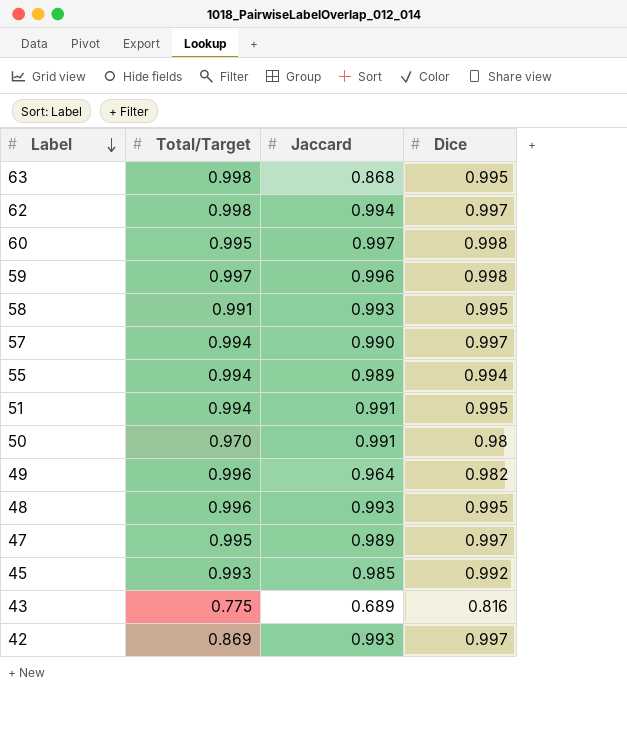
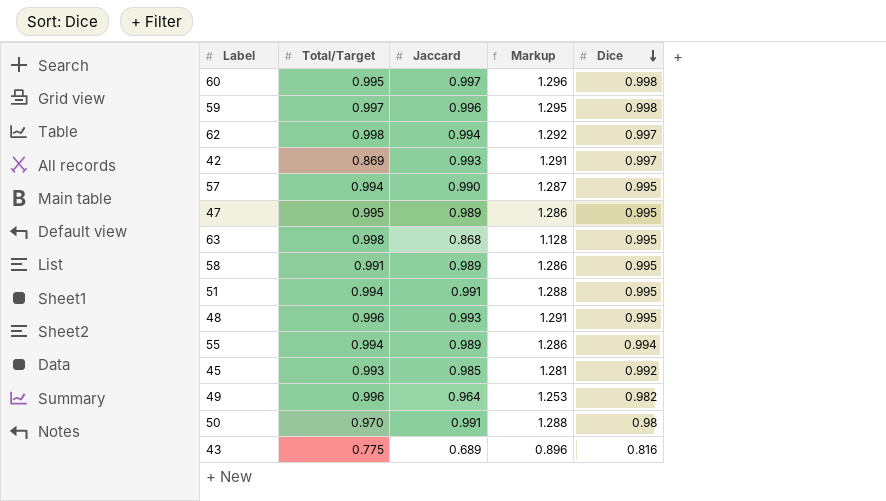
row order: Label descending -> Dice descending
column Markup | formula: none -> [Jaccard] * 1.3
57 | Dice: 0.997 -> 0.995
47 | Dice: 0.997 -> 0.995
58 | Jaccard: 0.993 -> 0.989

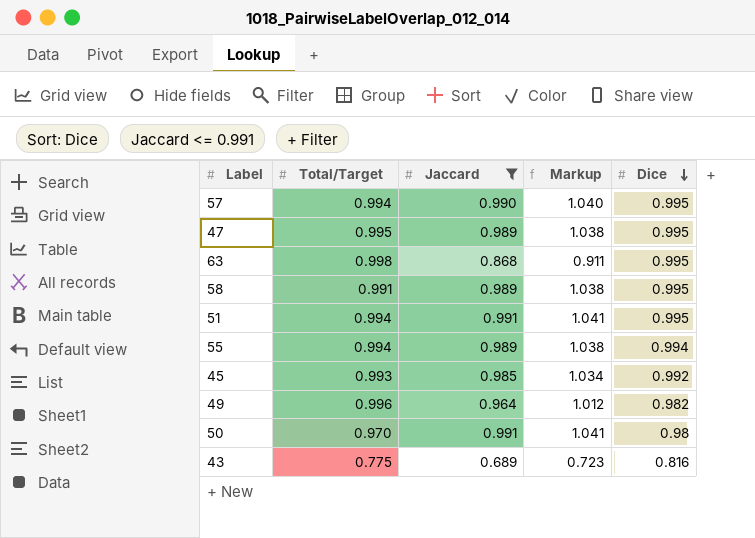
filter: none -> Jaccard <= 0.991
column Markup | formula: [Jaccard] * 1.3 -> [Jaccard] * 1.05

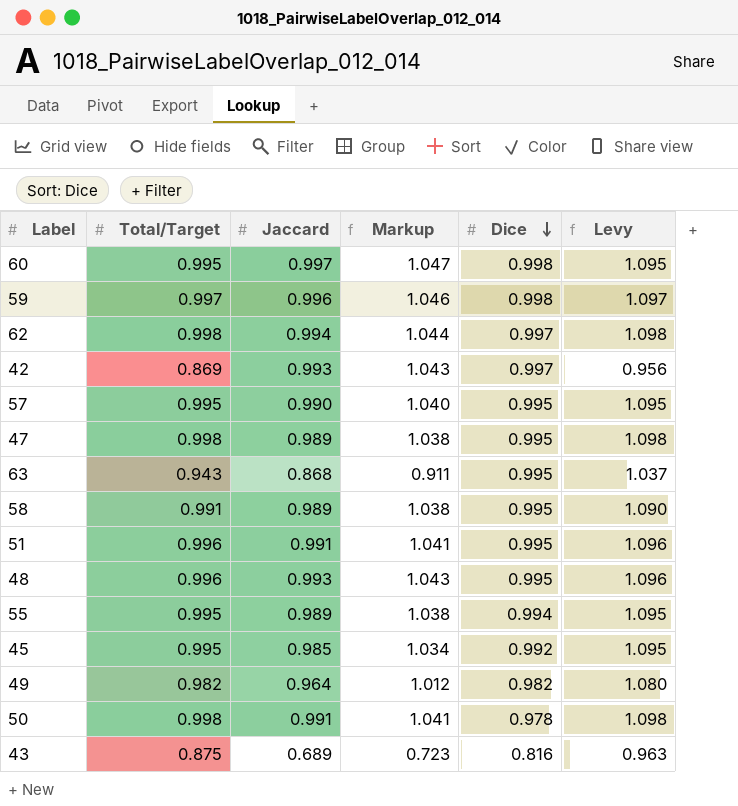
filter: Jaccard <= 0.991 -> none
column Levy | formula: none -> [Total/Target] * 1.1
57 | Total/Target: 0.994 -> 0.995
47 | Total/Target: 0.995 -> 0.998
63 | Total/Target: 0.998 -> 0.943
51 | Total/Target: 0.994 -> 0.996
55 | Total/Target: 0.994 -> 0.995
45 | Total/Target: 0.993 -> 0.995
49 | Total/Target: 0.996 -> 0.982
50 | Total/Target: 0.970 -> 0.998
50 | Dice: 0.98 -> 0.978
43 | Total/Target: 0.775 -> 0.875

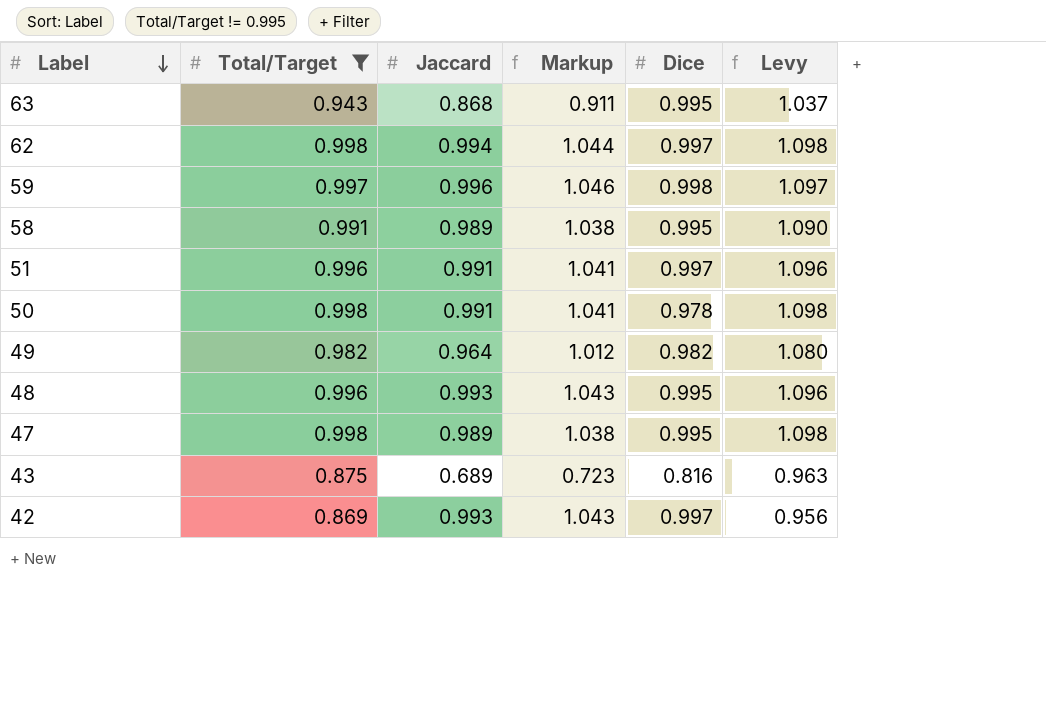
filter: none -> Total/Target != 0.995
row order: Dice descending -> Label descending
51 | Dice: 0.995 -> 0.997

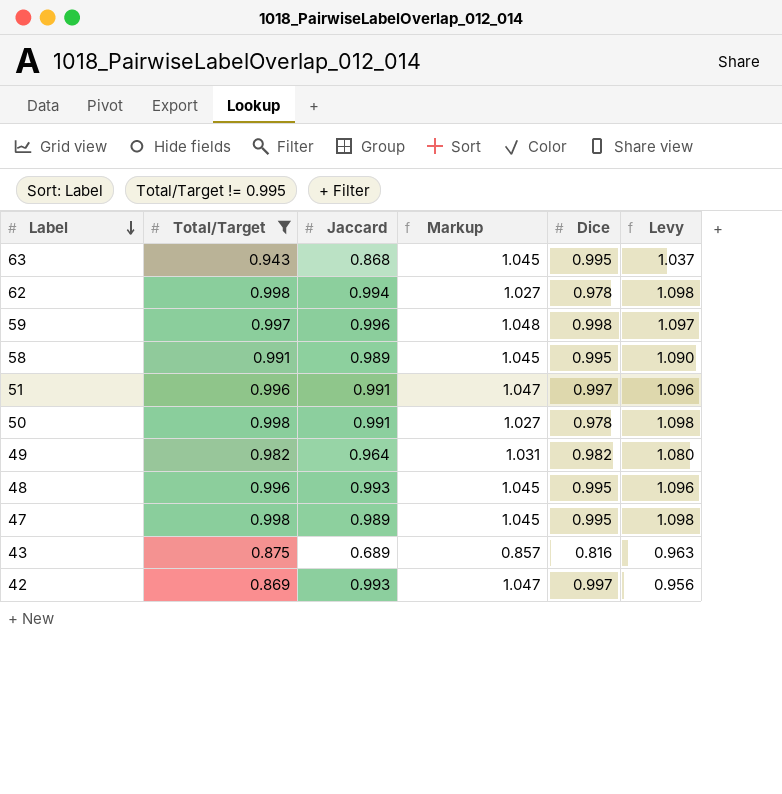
column Markup | formula: [Jaccard] * 1.05 -> [Dice] * 1.05
62 | Dice: 0.997 -> 0.978

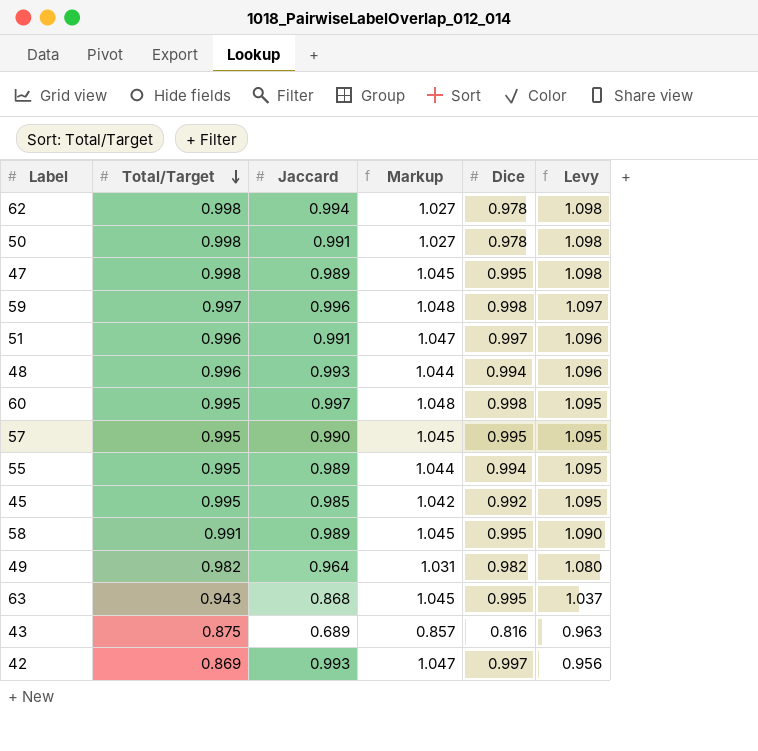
filter: Total/Target != 0.995 -> none
row order: Label descending -> Total/Target descending
48 | Markup: 1.045 -> 1.044
48 | Dice: 0.995 -> 0.994

